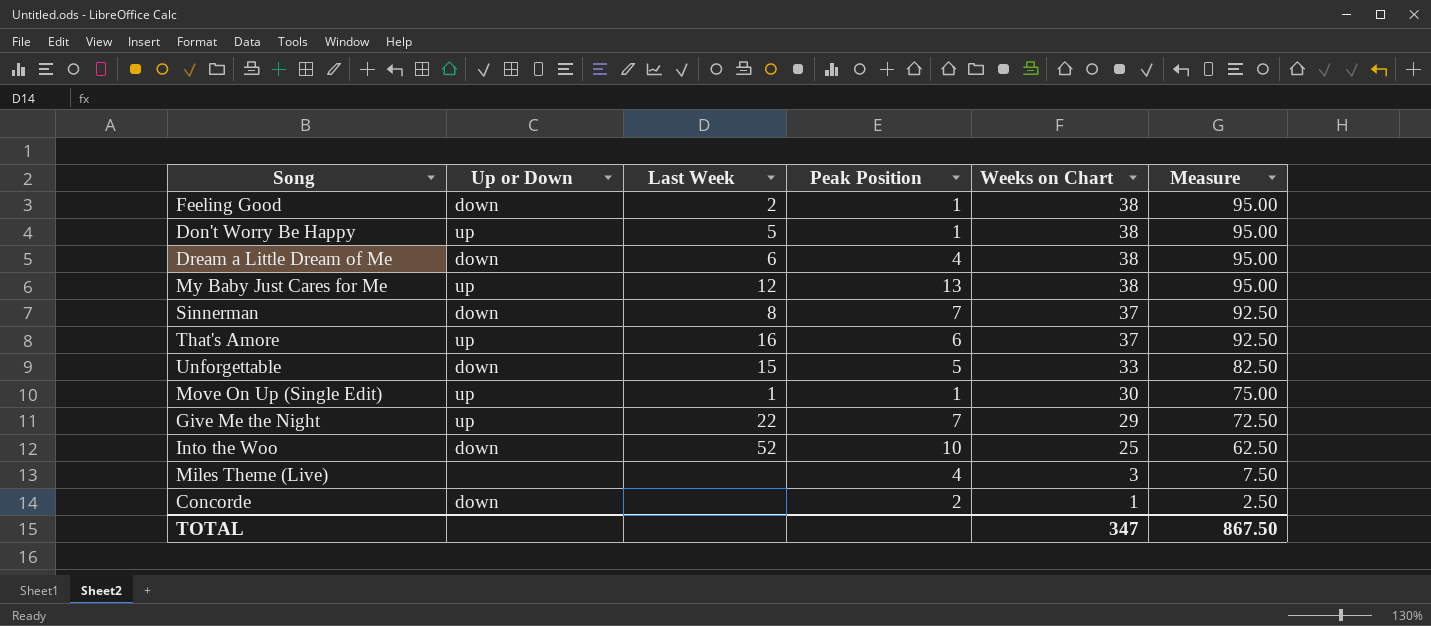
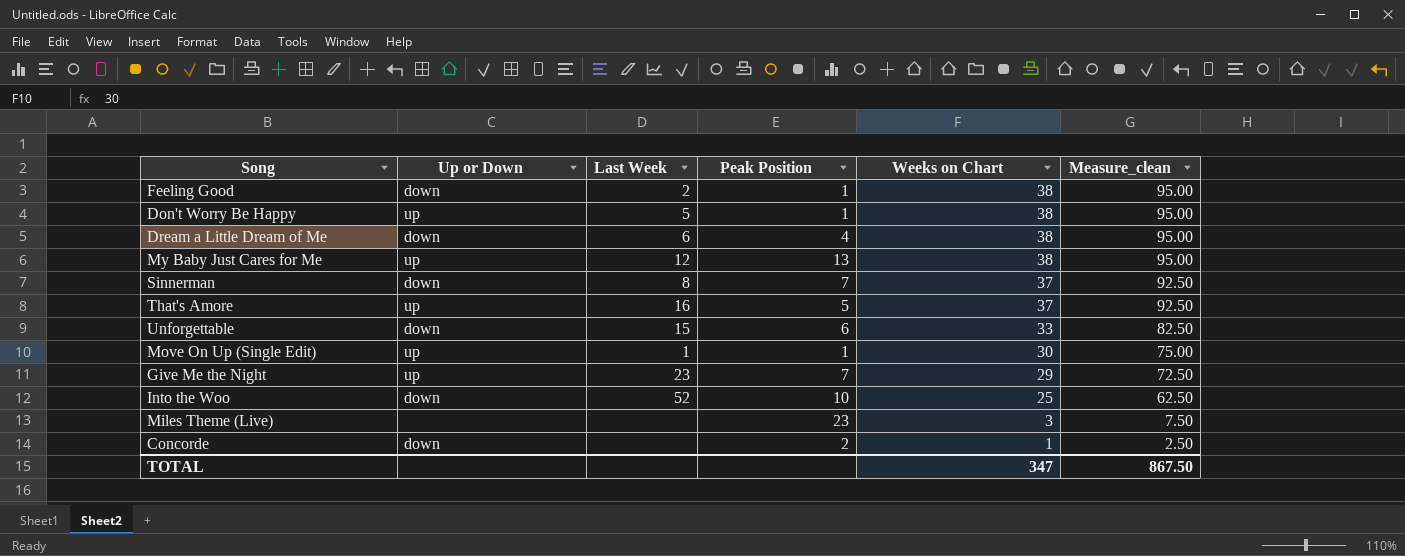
column name: Measure -> Measure_clean
That's Amore | Peak Position: 6 -> 5
Unforgettable | Peak Position: 5 -> 6
Give Me the Night | Last Week: 22 -> 23
Miles Theme (Live) | Peak Position: 4 -> 23

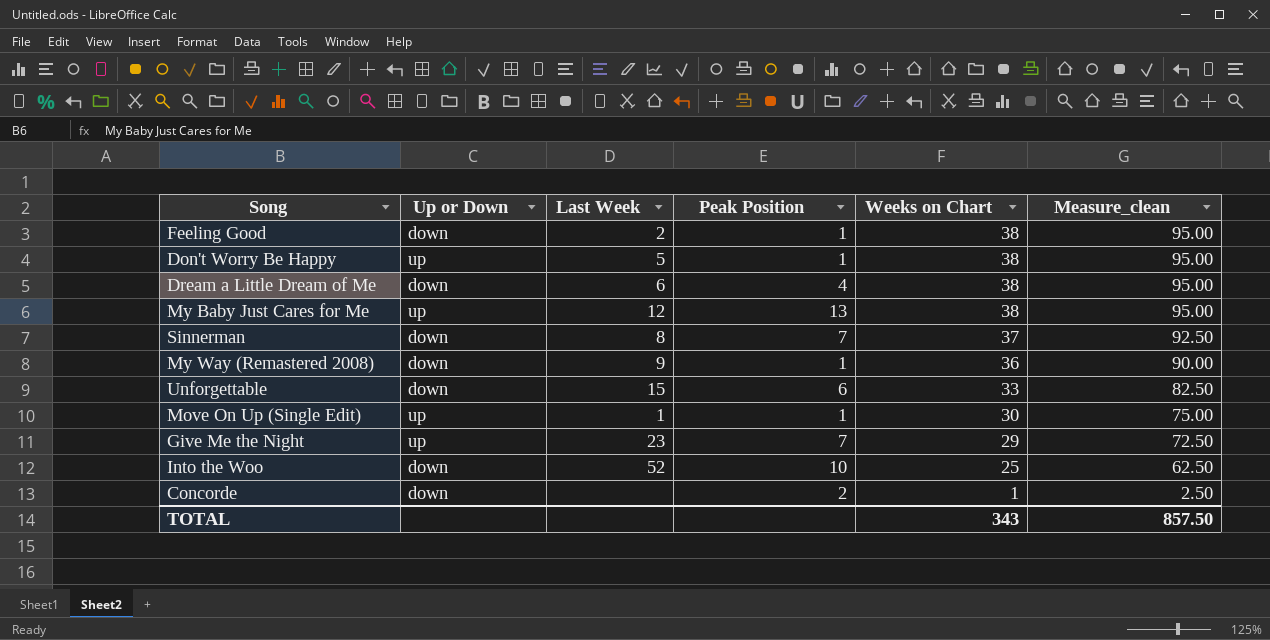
row That's Amore: up | 16 | 5 | 37 | 92.50 -> none
row Miles Theme (Live): none | none | 23 | 3 | 7.50 -> none
row My Way (Remastered 2008): none -> down | 9 | 1 | 36 | 90.00
TOTAL | Weeks on Chart: 347 -> 343
TOTAL | Measure_clean: 867.50 -> 857.50

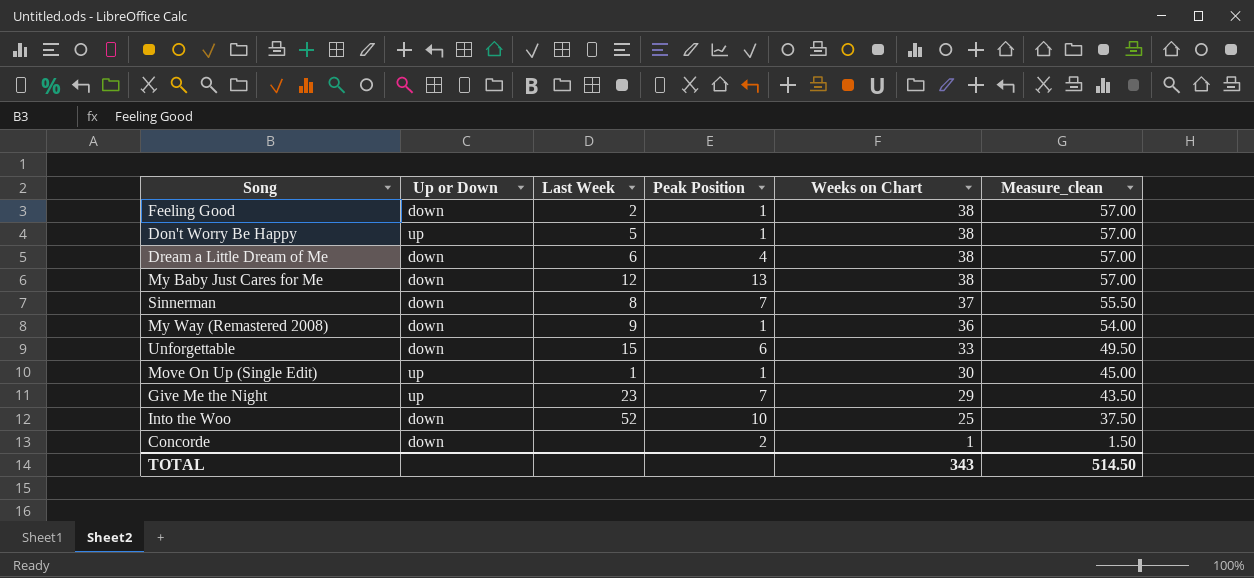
column Measure_clean | formula: [Weeks on Chart] * 2.5 -> [Weeks on Chart] * 1.5
My Baby Just Cares for Me | Up or Down: up -> down
TOTAL | Measure_clean: 857.50 -> 514.50

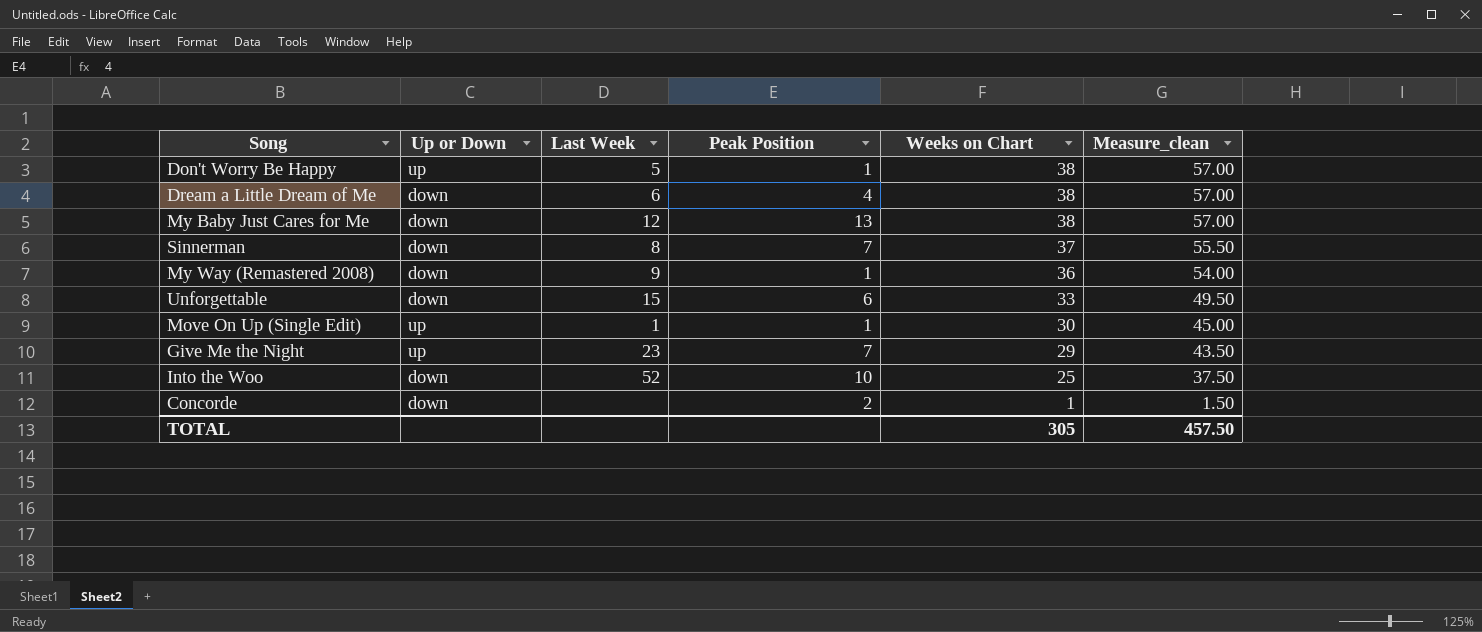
row Feeling Good: down | 2 | 1 | 38 | 57.00 -> none
TOTAL | Weeks on Chart: 343 -> 305
TOTAL | Measure_clean: 514.50 -> 457.50

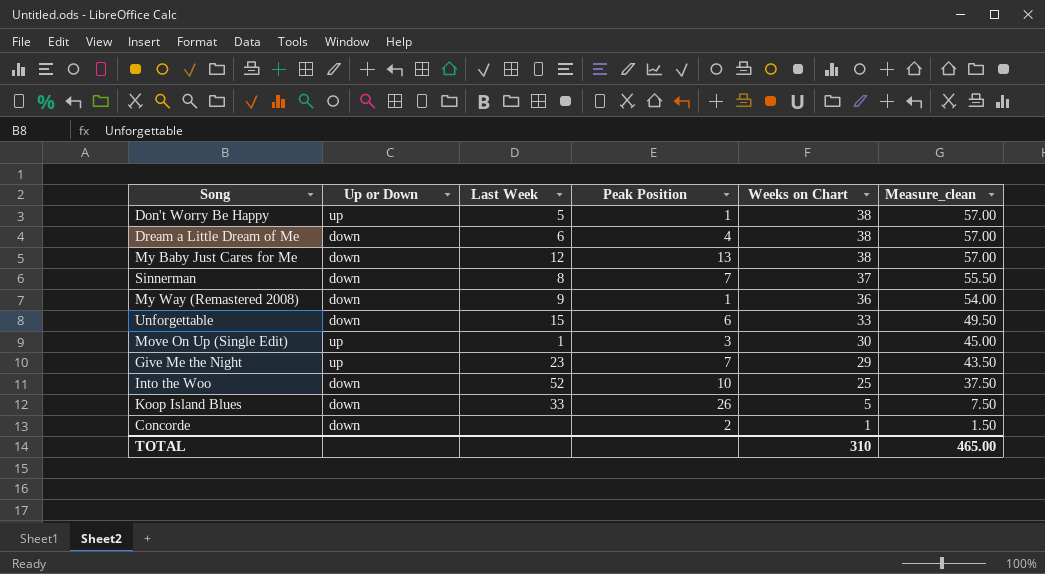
Move On Up (Single Edit) | Peak Position: 1 -> 3
row Koop Island Blues: none -> down | 33 | 26 | 5 | 7.50
TOTAL | Weeks on Chart: 305 -> 310
TOTAL | Measure_clean: 457.50 -> 465.00

